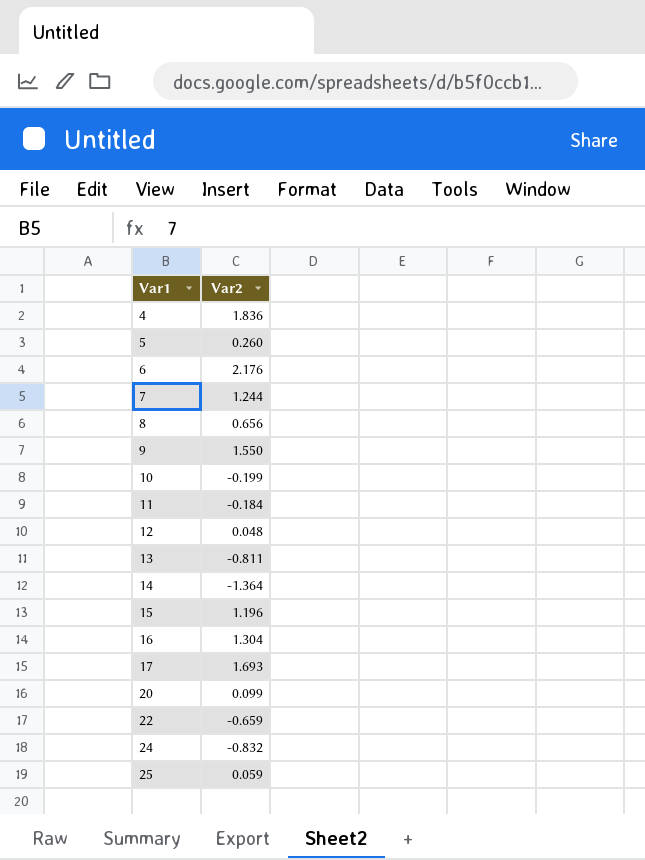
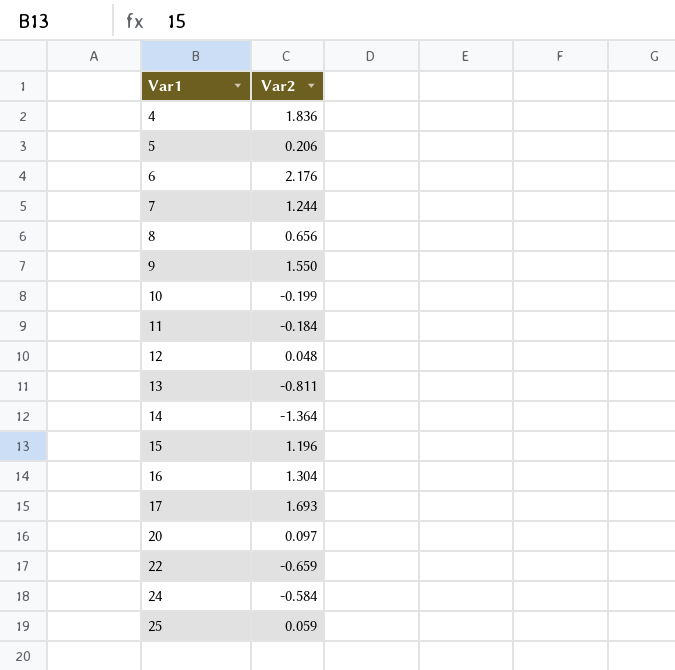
5 | Var2: 0.260 -> 0.206
20 | Var2: 0.099 -> 0.097
24 | Var2: -0.832 -> -0.584

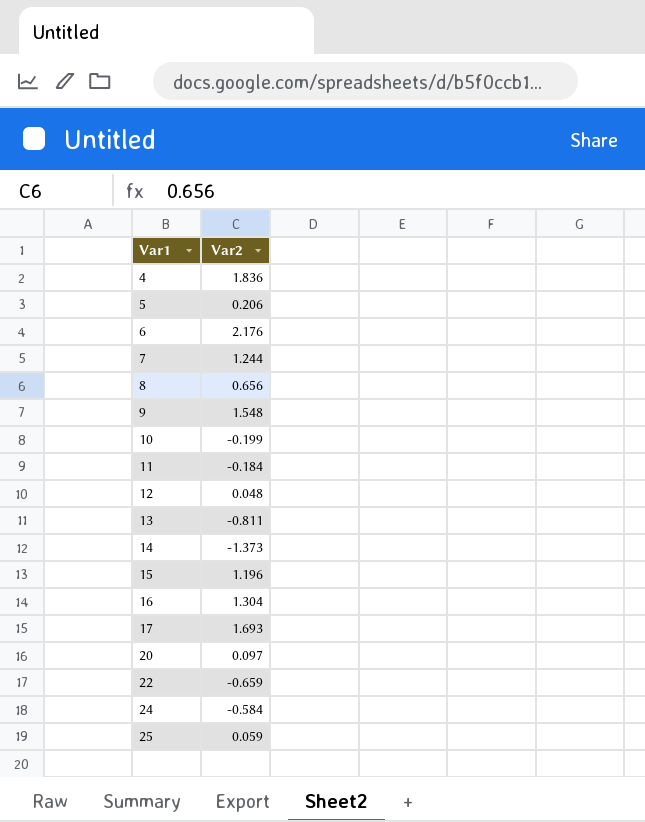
9 | Var2: 1.550 -> 1.548
14 | Var2: -1.364 -> -1.373

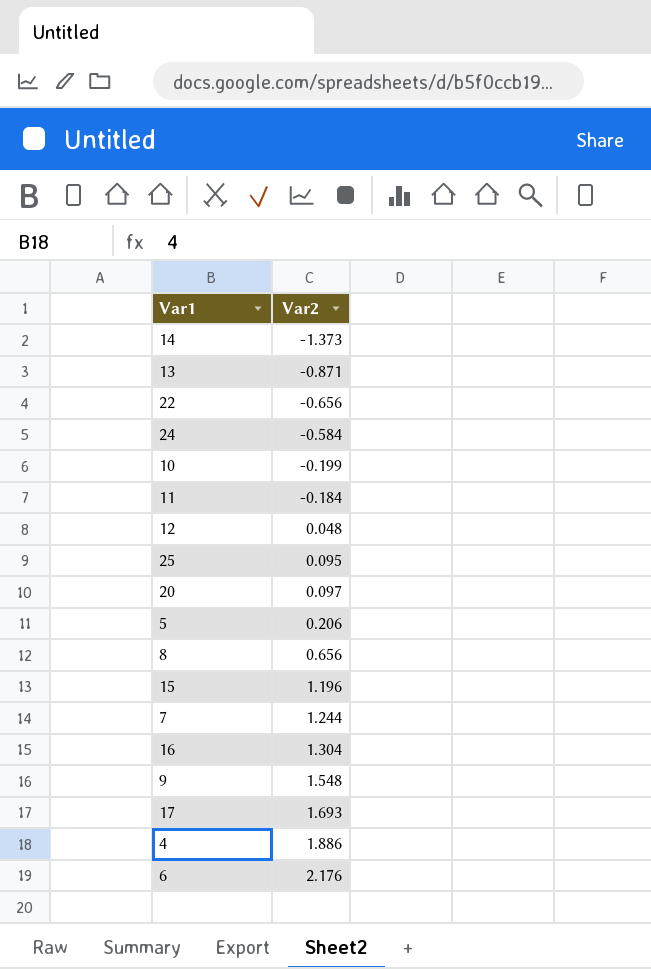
row order: Var1 ascending -> Var2 ascending
13 | Var2: -0.811 -> -0.871
22 | Var2: -0.659 -> -0.656
25 | Var2: 0.059 -> 0.095
4 | Var2: 1.836 -> 1.886

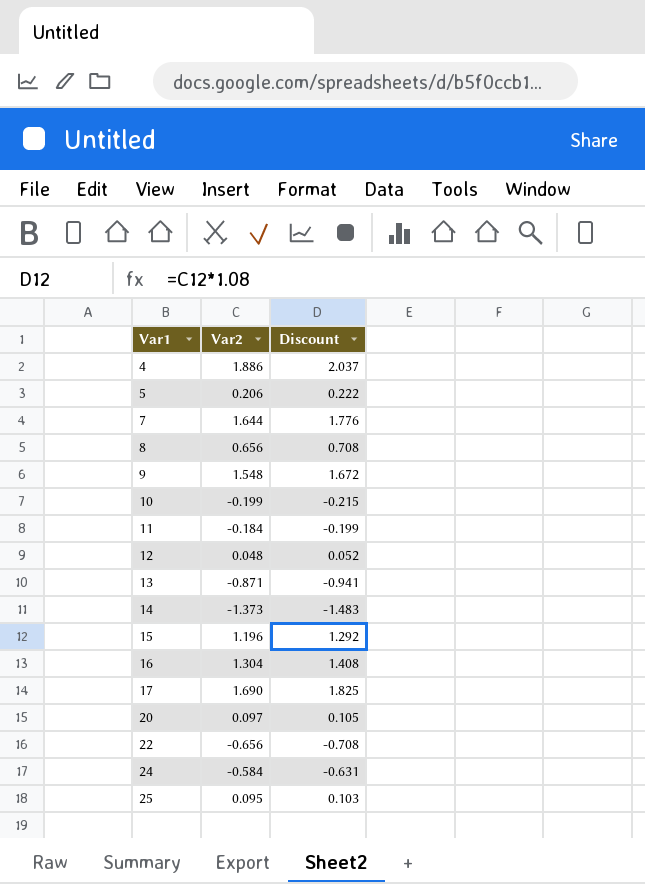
row order: Var2 ascending -> Var1 ascending
column Discount | formula: none -> [Var2] * 1.08
row 6: 2.176 -> none
7 | Var2: 1.244 -> 1.644
17 | Var2: 1.693 -> 1.690

